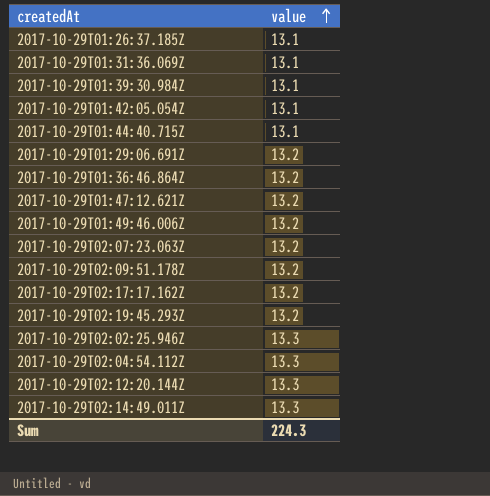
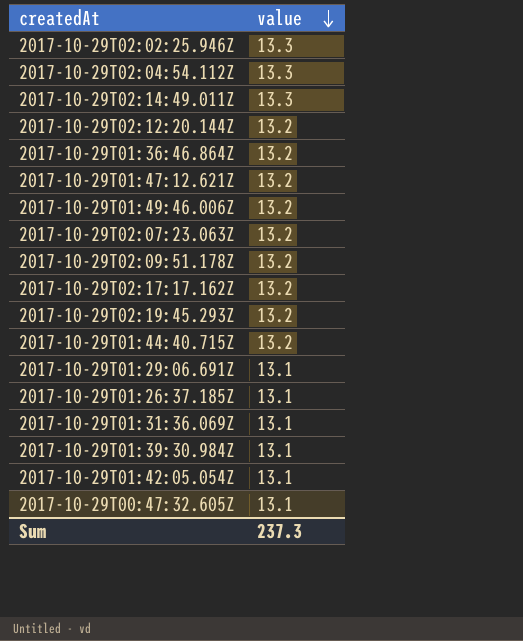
row order: value ascending -> value descending
2017-10-29T02:12:20.144Z | value: 13.3 -> 13.2
2017-10-29T01:44:40.715Z | value: 13.1 -> 13.2
2017-10-29T01:29:06.691Z | value: 13.2 -> 13.1
row 2017-10-29T00:47:32.605Z: none -> 13.1
Sum | value: 224.3 -> 237.3

